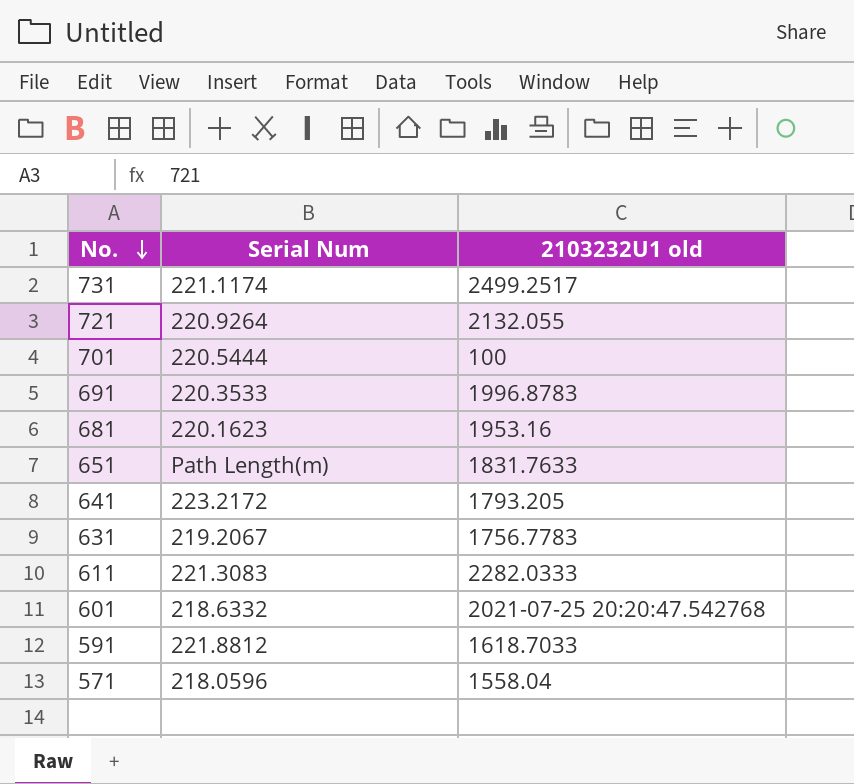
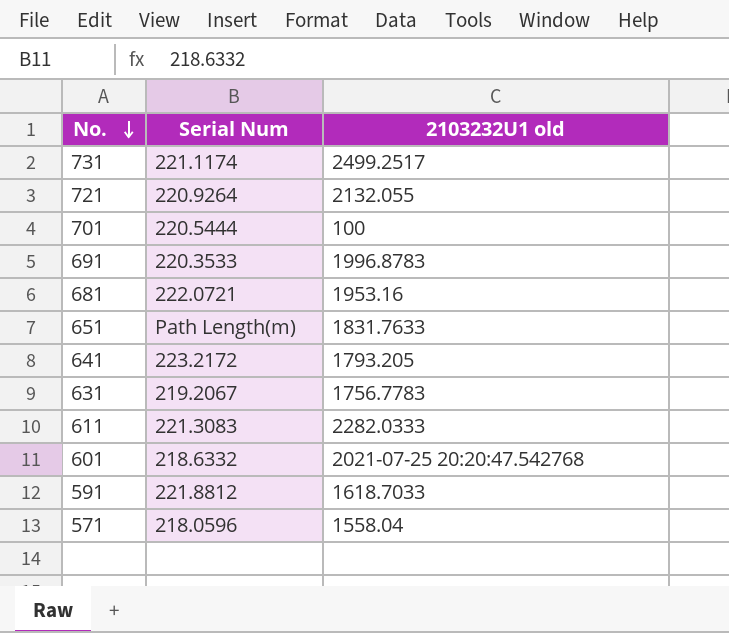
681 | Serial Num: 220.1623 -> 222.0721

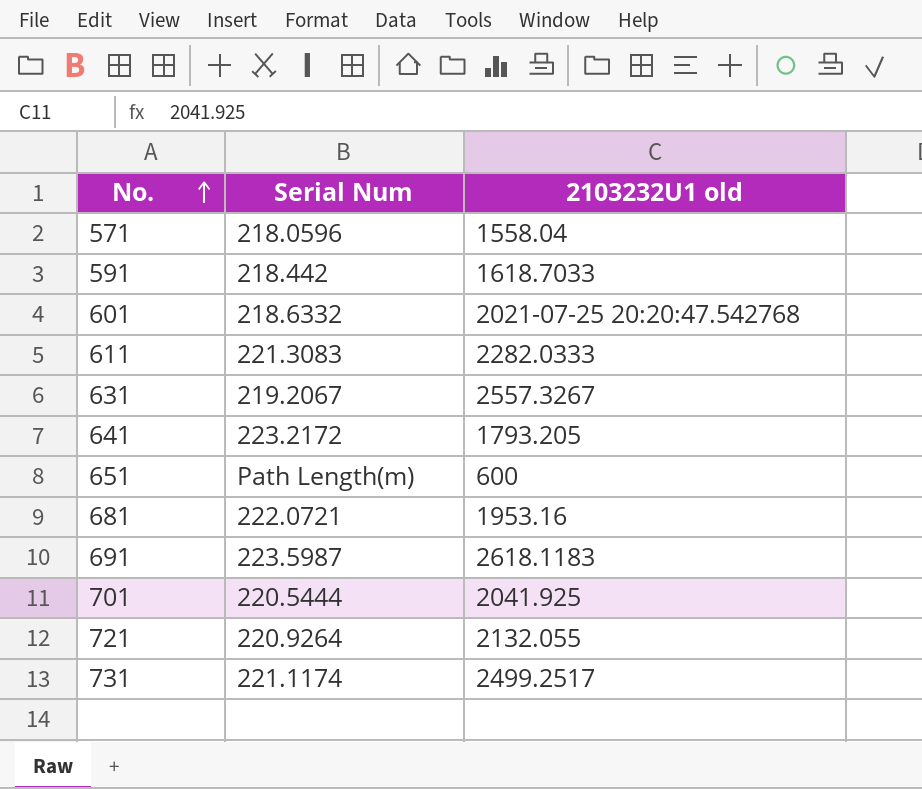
row order: No. descending -> No. ascending
591 | Serial Num: 221.8812 -> 218.442
631 | 2103232U1 old: 1756.7783 -> 2557.3267
651 | 2103232U1 old: 1831.7633 -> 600
691 | Serial Num: 220.3533 -> 223.5987
691 | 2103232U1 old: 1996.8783 -> 2618.1183
701 | 2103232U1 old: 100 -> 2041.925

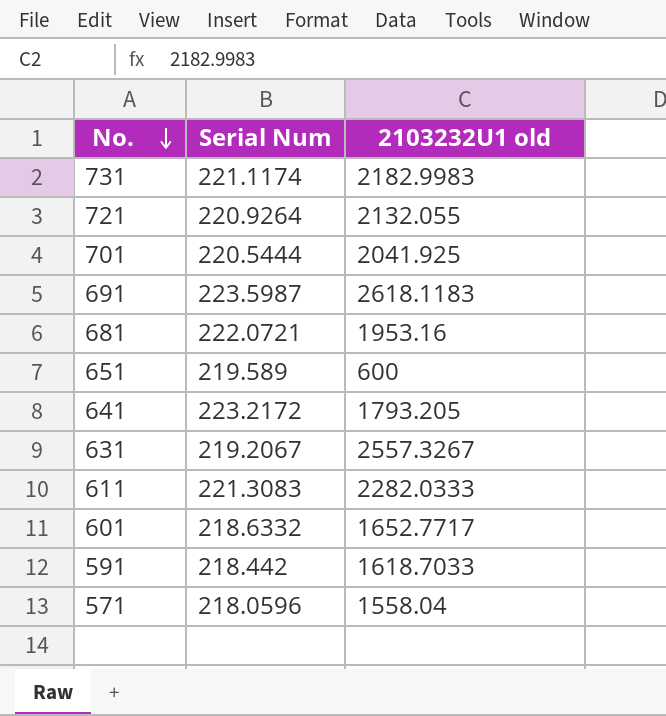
row order: No. ascending -> No. descending
731 | 2103232U1 old: 2499.2517 -> 2182.9983
651 | Serial Num: Path Length(m) -> 219.589
601 | 2103232U1 old: 2021-07-25 20:20:47.542768 -> 1652.7717

